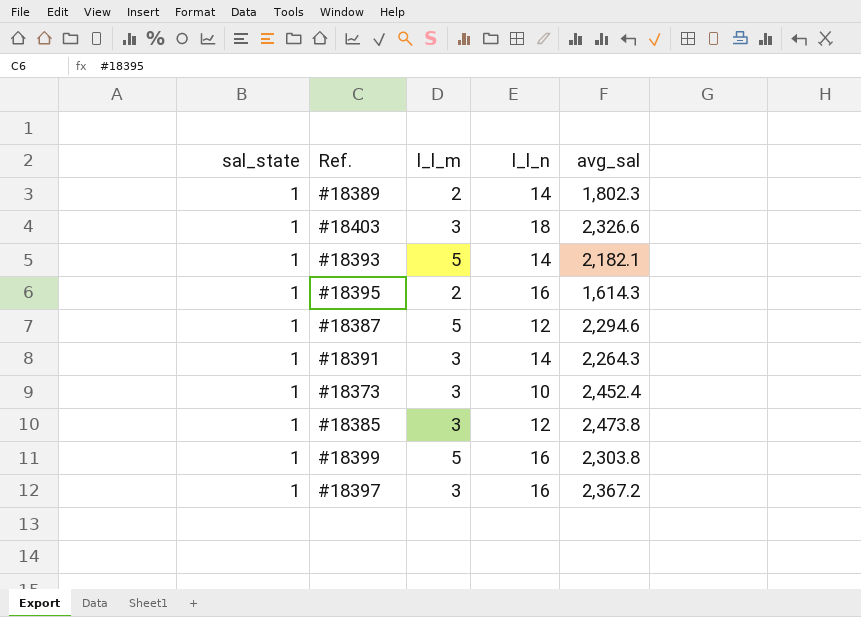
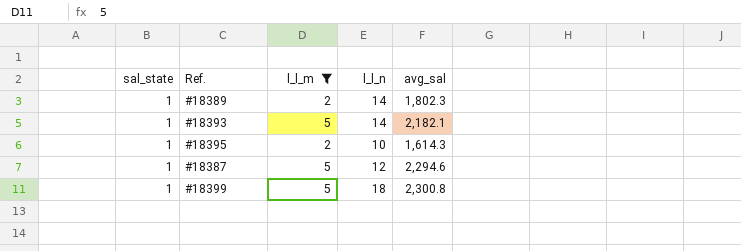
filter: none -> l_l_m != 3
#18395 | l_l_n: 16 -> 10
#18399 | l_l_n: 16 -> 18
#18399 | avg_sal: 2,303.8 -> 2,300.8

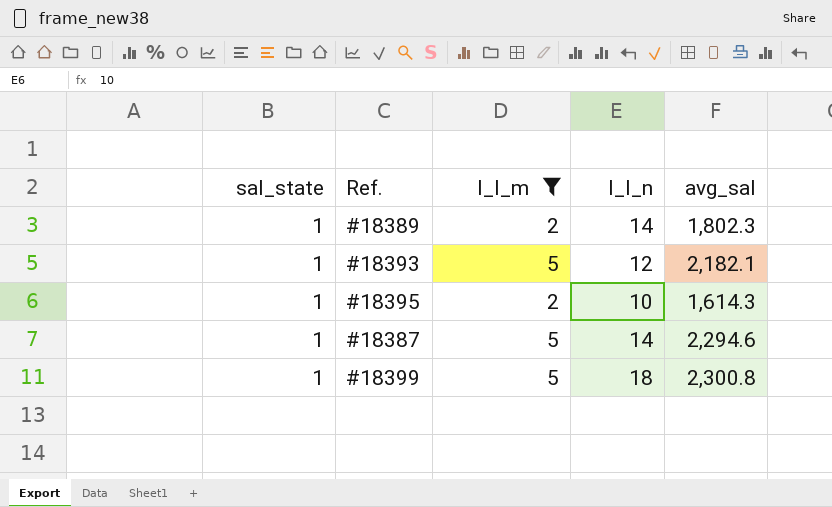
#18393 | l_l_n: 14 -> 12
#18387 | l_l_n: 12 -> 14

